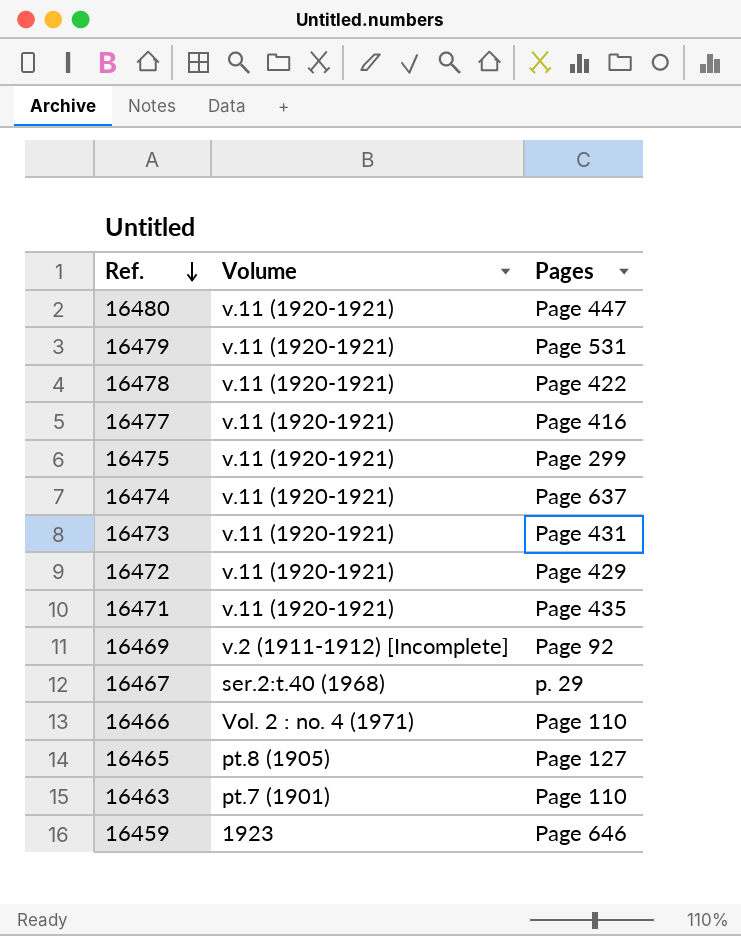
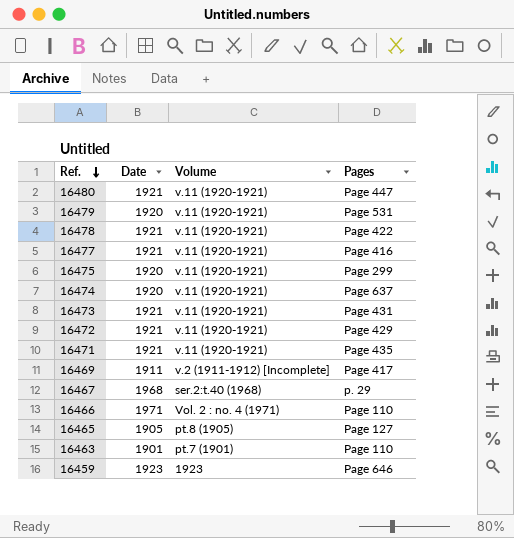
column Date | position: none -> 2
16469 | Pages: Page 92 -> Page 417

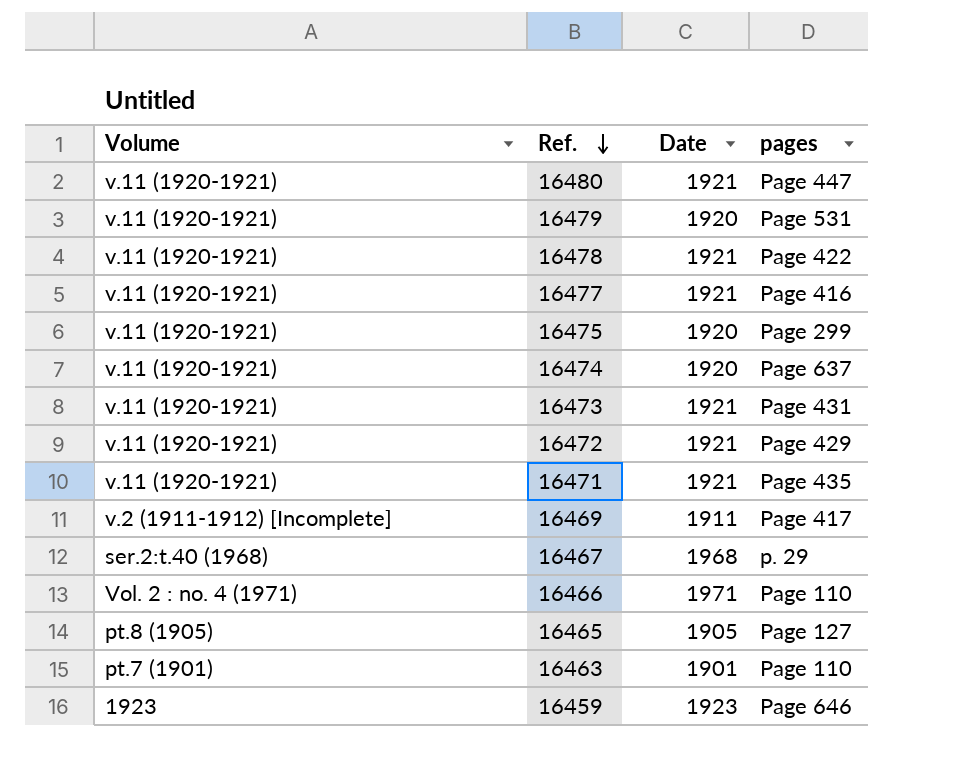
column Volume | position: 3 -> 1
column name: Pages -> pages

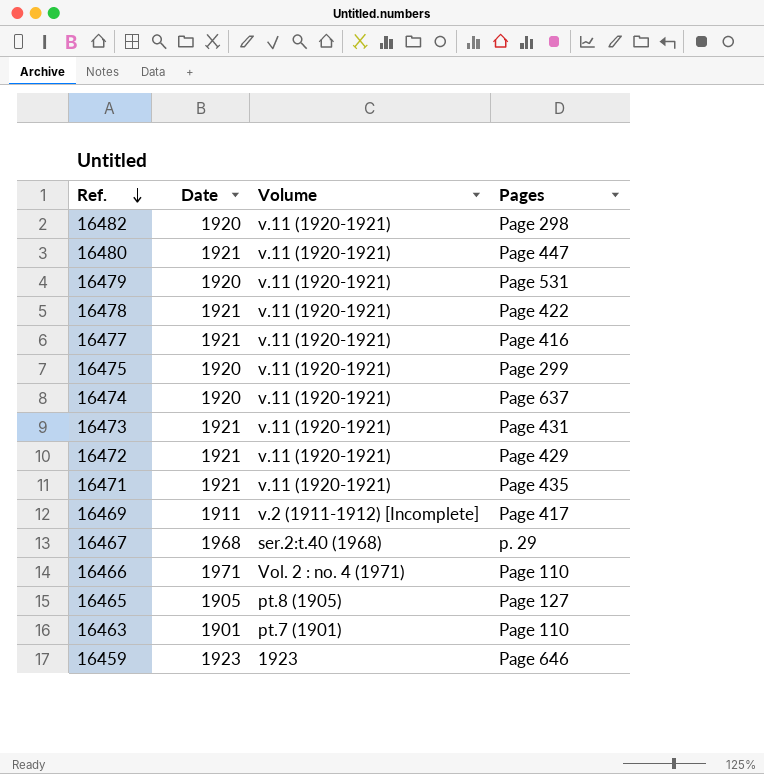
column Volume | position: 1 -> 3
column name: pages -> Pages
row 16482: none -> 1920 | v.11 (1920-1921) | Page 298

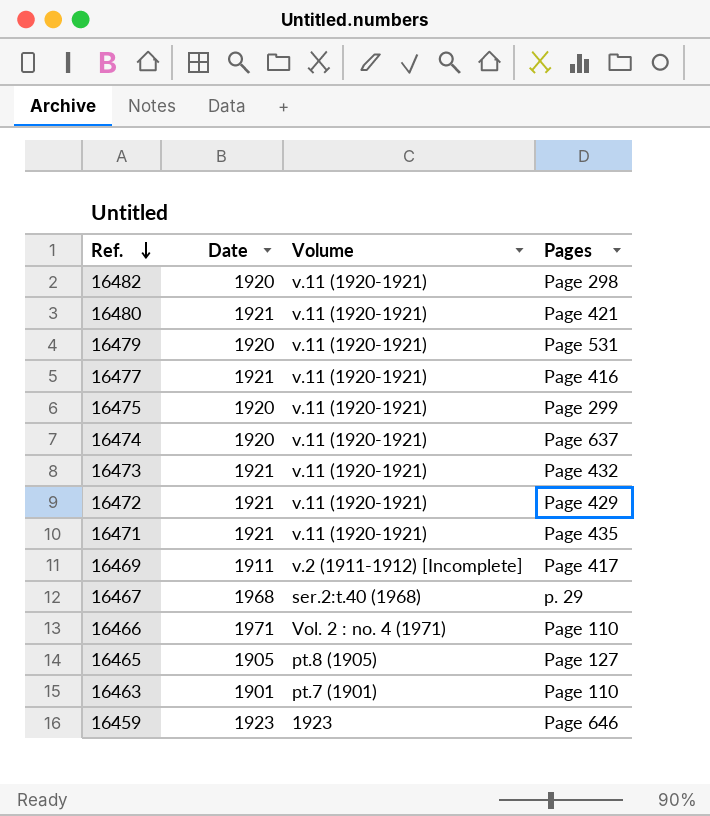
row 16478: 1921 | v.11 (1920-1921) | Page 422 -> none
16480 | Pages: Page 447 -> Page 421
16473 | Pages: Page 431 -> Page 432

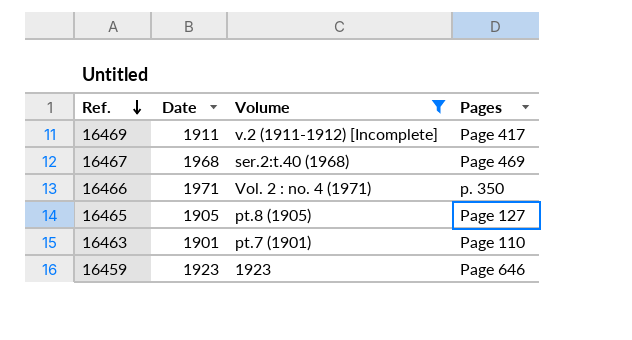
filter: none -> Volume != v.11 (1920-1921)
16467 | Pages: p. 29 -> Page 469
16466 | Pages: Page 110 -> p. 350

